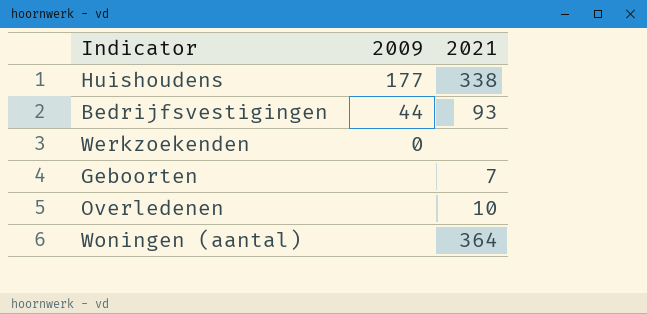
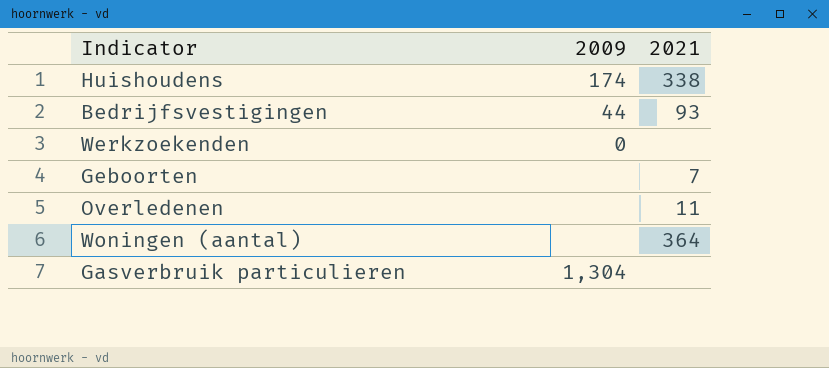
Huishoudens | 2009: 177 -> 174
Overledenen | 2021: 10 -> 11
row Gasverbruik particulieren: none -> 1,304 | none

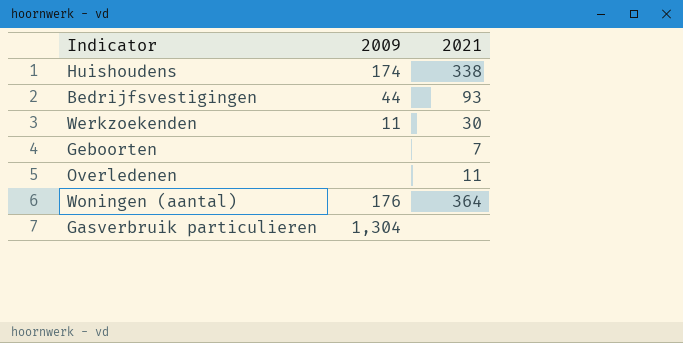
Werkzoekenden | 2009: 0 -> 11
Werkzoekenden | 2021: none -> 30
Woningen (aantal) | 2009: none -> 176

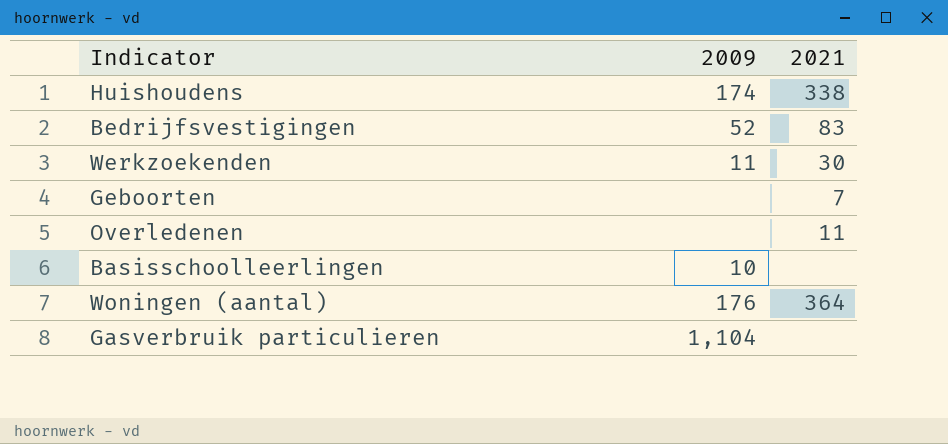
Bedrijfsvestigingen | 2009: 44 -> 52
Bedrijfsvestigingen | 2021: 93 -> 83
row Basisschoolleerlingen: none -> 10 | none
Gasverbruik particulieren | 2009: 1,304 -> 1,104

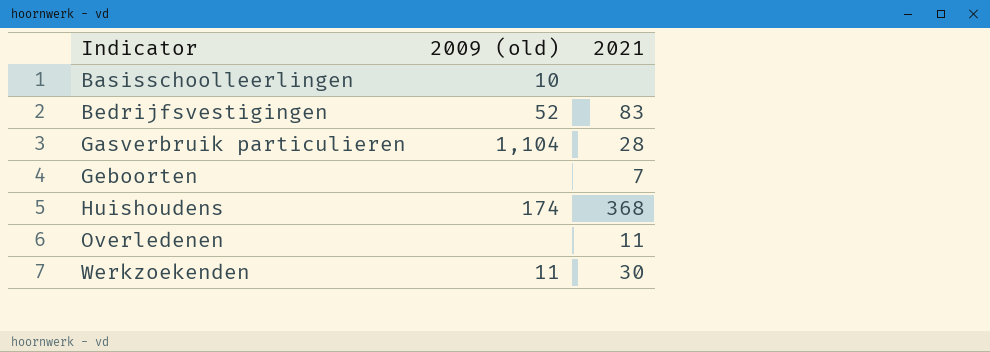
row order: none -> Indicator ascending
column name: 2009 -> 2009 (old)
row Woningen (aantal): 176 | 364 -> none
Gasverbruik particulieren | 2021: none -> 28
Huishoudens | 2021: 338 -> 368

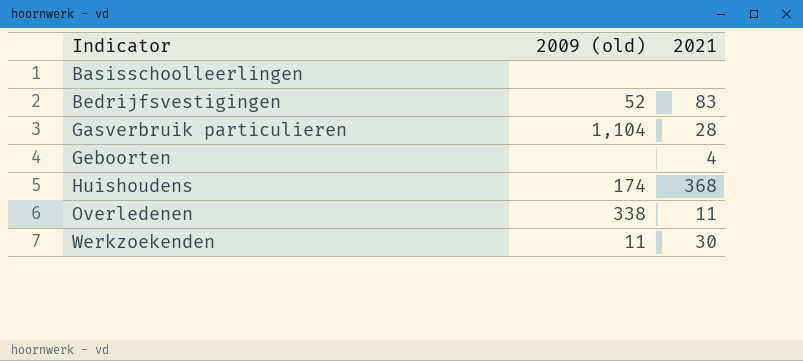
Basisschoolleerlingen | 2009 (old): 10 -> none
Geboorten | 2021: 7 -> 4
Overledenen | 2009 (old): none -> 338

